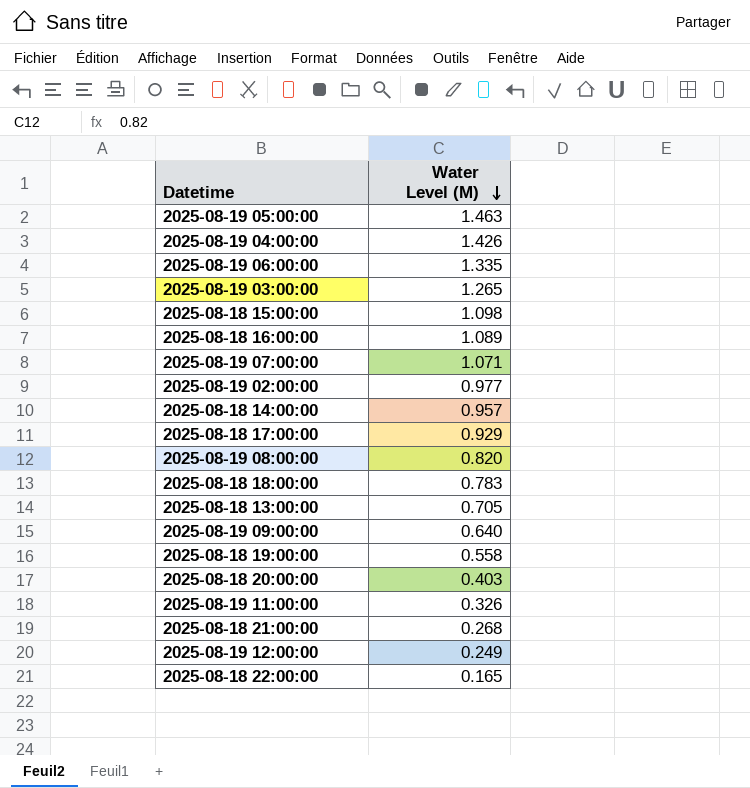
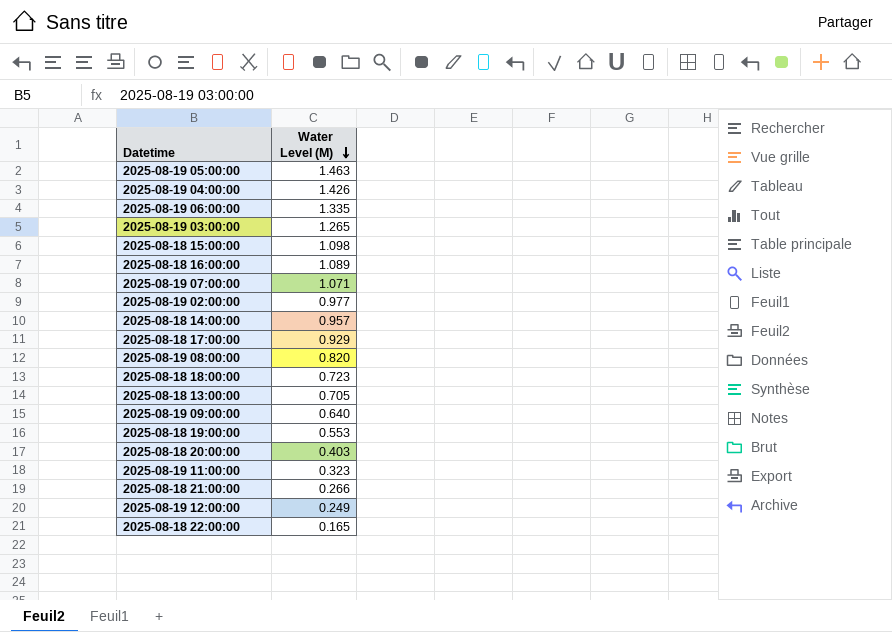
2025-08-18 18:00:00 | Water Level (M): 0.783 -> 0.723
2025-08-18 19:00:00 | Water Level (M): 0.558 -> 0.553
2025-08-19 11:00:00 | Water Level (M): 0.326 -> 0.323
2025-08-18 21:00:00 | Water Level (M): 0.268 -> 0.266

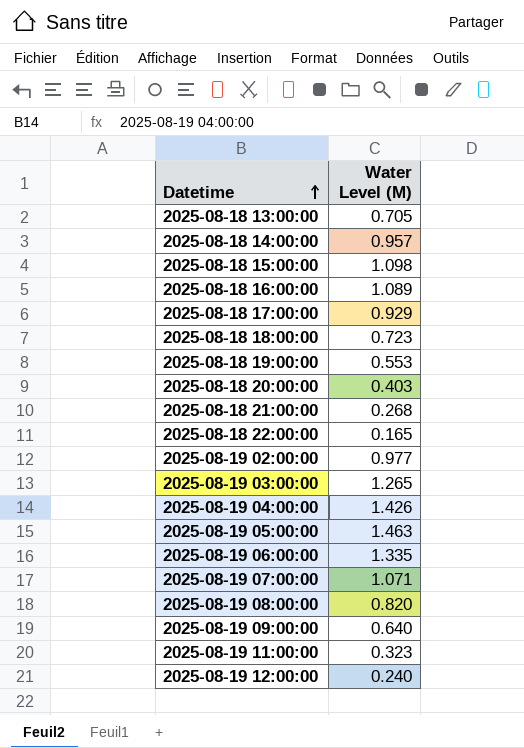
row order: Water Level (M) descending -> Datetime ascending
2025-08-18 21:00:00 | Water Level (M): 0.266 -> 0.268
2025-08-19 12:00:00 | Water Level (M): 0.249 -> 0.240

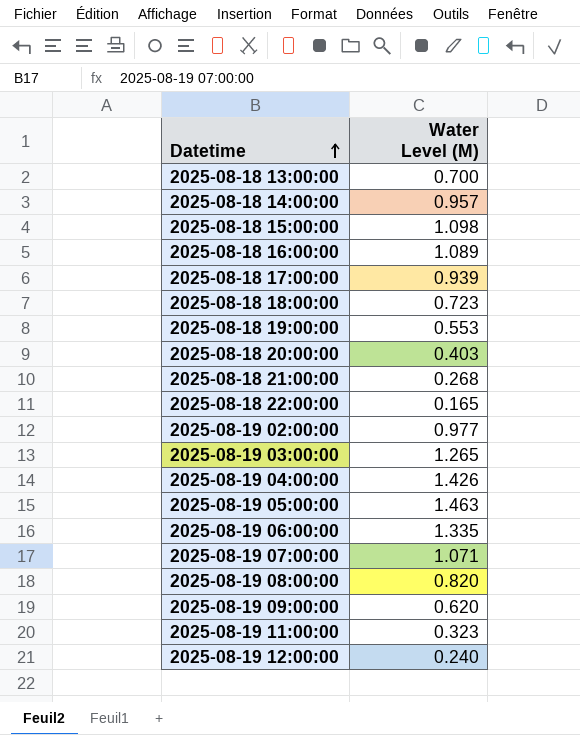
2025-08-18 13:00:00 | Water Level (M): 0.705 -> 0.700
2025-08-18 17:00:00 | Water Level (M): 0.929 -> 0.939
2025-08-19 09:00:00 | Water Level (M): 0.640 -> 0.620

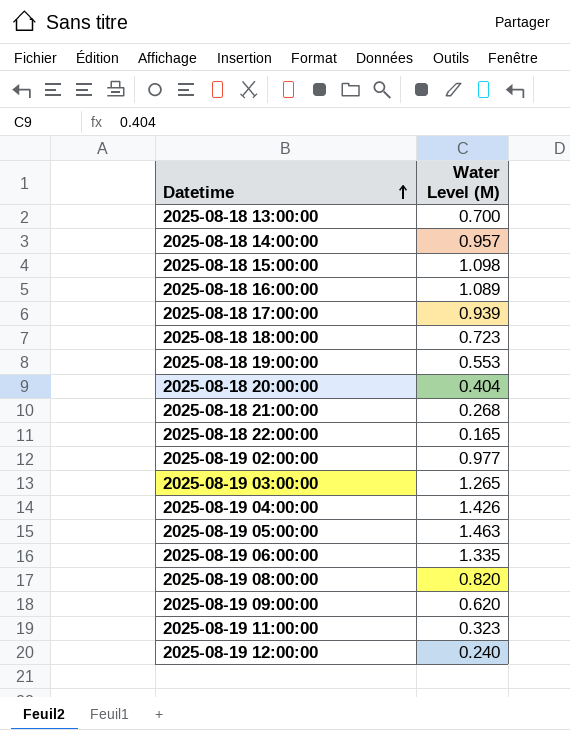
row 2025-08-19 07:00:00: 1.071 -> none
2025-08-18 20:00:00 | Water Level (M): 0.403 -> 0.404

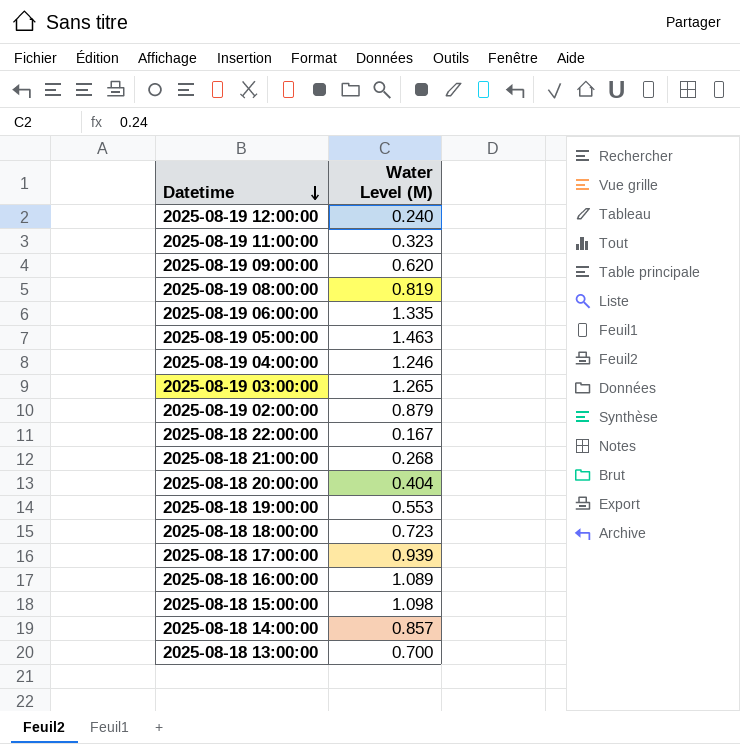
row order: Datetime ascending -> Datetime descending
2025-08-19 08:00:00 | Water Level (M): 0.820 -> 0.819
2025-08-19 04:00:00 | Water Level (M): 1.426 -> 1.246
2025-08-19 02:00:00 | Water Level (M): 0.977 -> 0.879
2025-08-18 22:00:00 | Water Level (M): 0.165 -> 0.167
2025-08-18 14:00:00 | Water Level (M): 0.957 -> 0.857

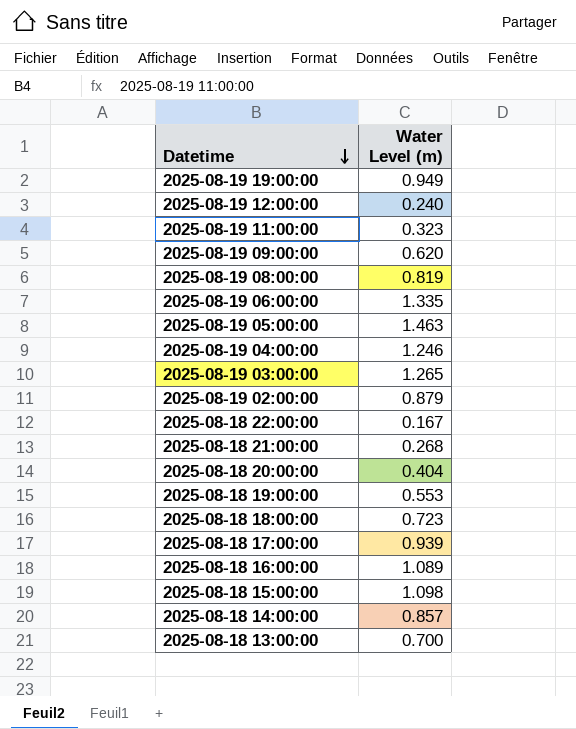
column name: Water Level (M) -> Water Level (m)
row 2025-08-19 19:00:00: none -> 0.949

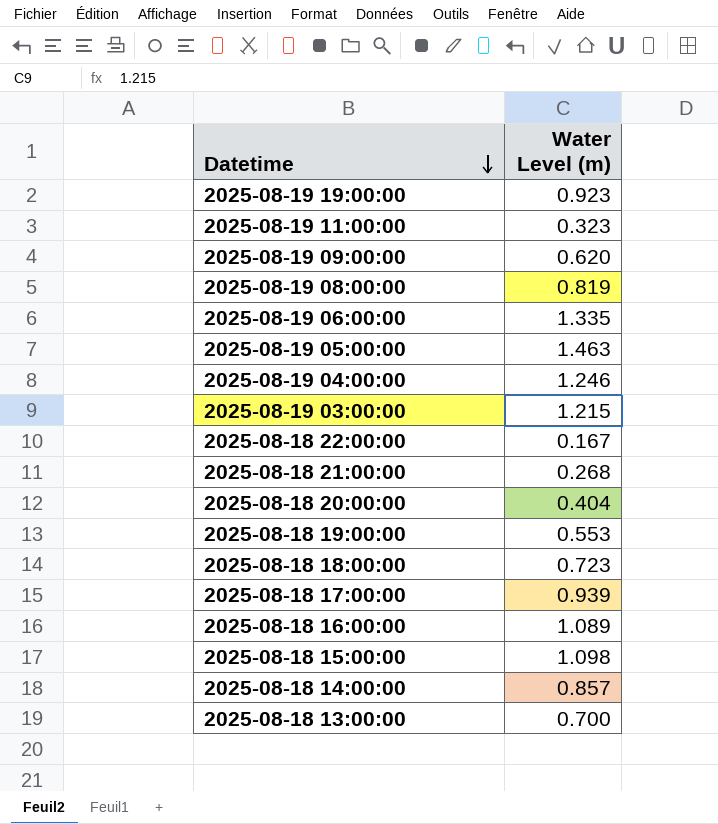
row 2025-08-19 12:00:00: 0.240 -> none
row 2025-08-19 02:00:00: 0.879 -> none
2025-08-19 19:00:00 | Water Level (m): 0.949 -> 0.923
2025-08-19 03:00:00 | Water Level (m): 1.265 -> 1.215

